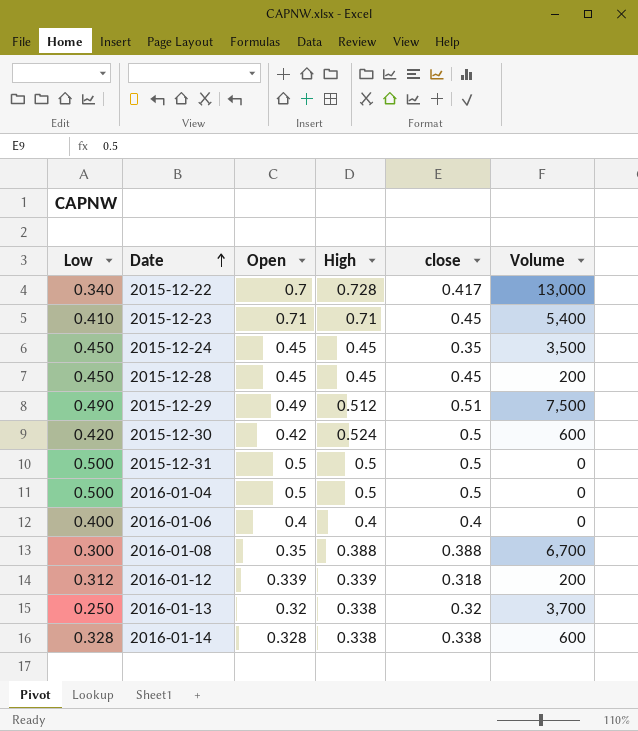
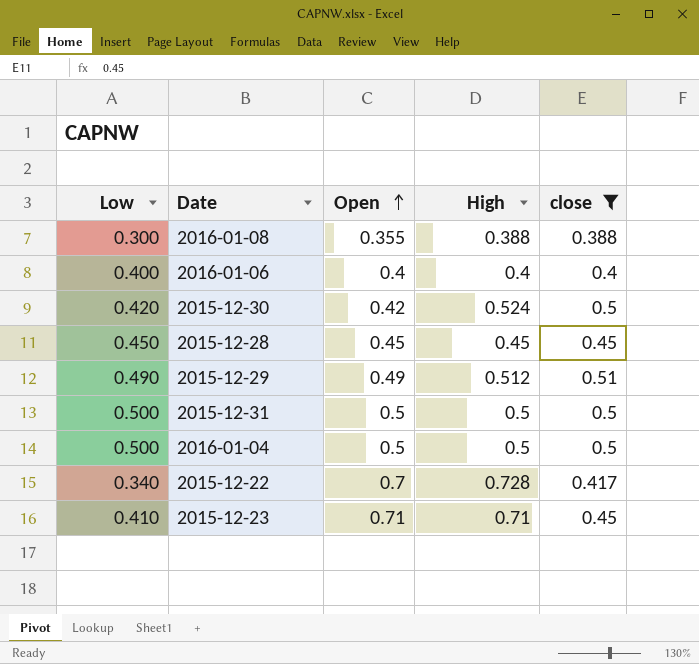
filter: none -> close >= 0.388
row order: Date ascending -> Open ascending
column Volume | position: 6 -> none
2016-01-08 | Open: 0.35 -> 0.355

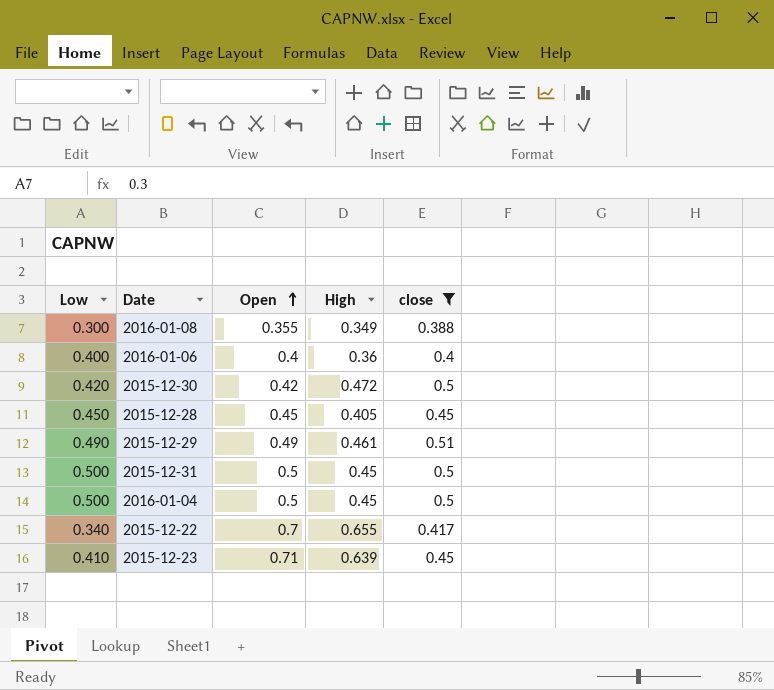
2016-01-08 | High: 0.388 -> 0.349
2016-01-06 | High: 0.4 -> 0.36
2015-12-30 | High: 0.524 -> 0.472
2015-12-28 | High: 0.45 -> 0.405
2015-12-29 | High: 0.512 -> 0.461
2015-12-31 | High: 0.5 -> 0.45
2016-01-04 | High: 0.5 -> 0.45
2015-12-22 | High: 0.728 -> 0.655
2015-12-23 | High: 0.71 -> 0.639

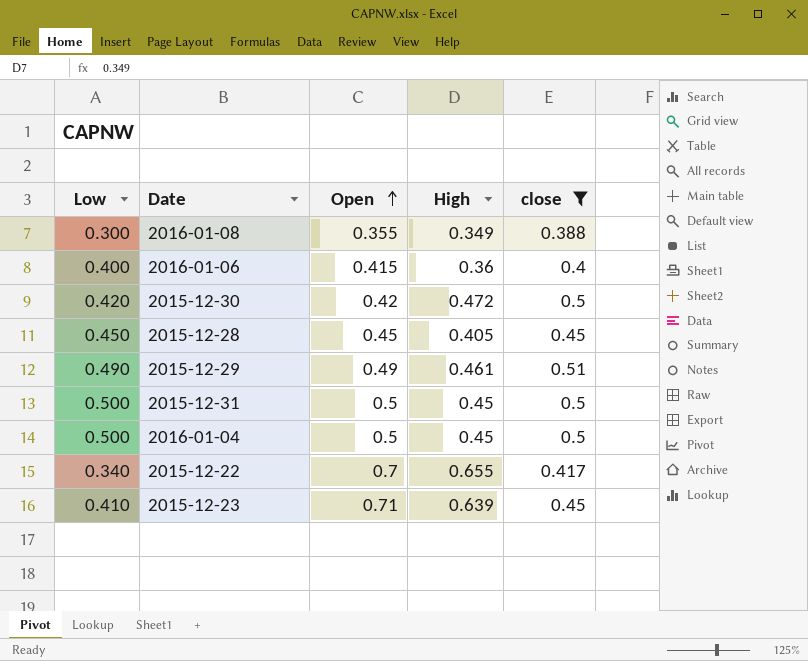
2016-01-06 | Open: 0.4 -> 0.415

